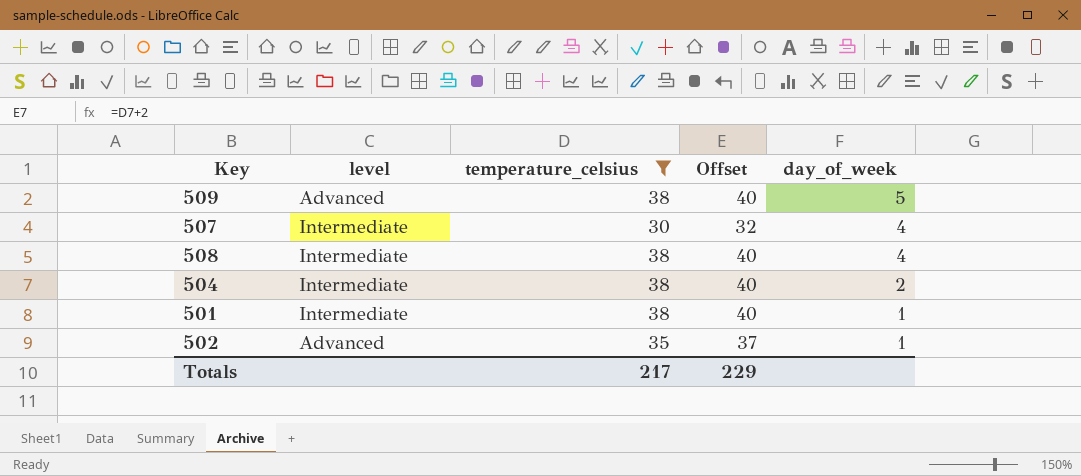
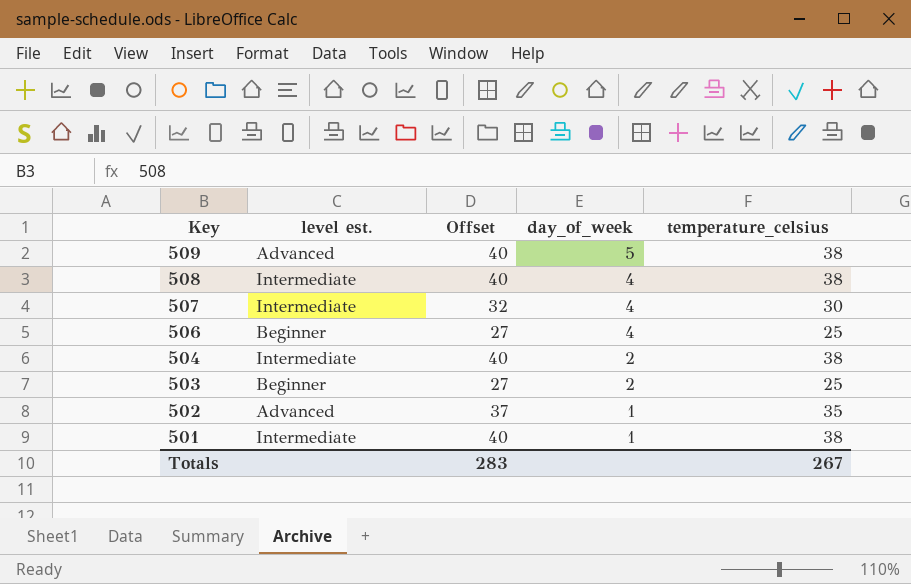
filter: temperature_celsius != 25 -> none
row order: day_of_week descending -> Key descending
column name: level -> level est.
column temperature_celsius | position: 3 -> 5
Totals | Offset: 229 -> 283
Totals | temperature_celsius: 217 -> 267

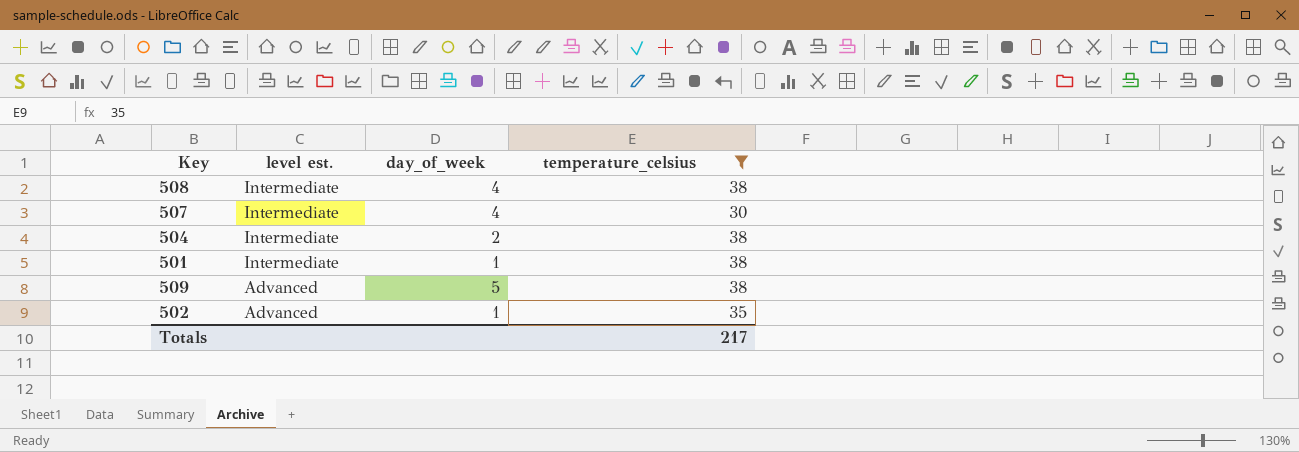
filter: none -> temperature_celsius != 25
row order: Key descending -> level est. descending
column Offset | formula: [temperature_celsius] + 2 -> none
Totals | temperature_celsius: 267 -> 217

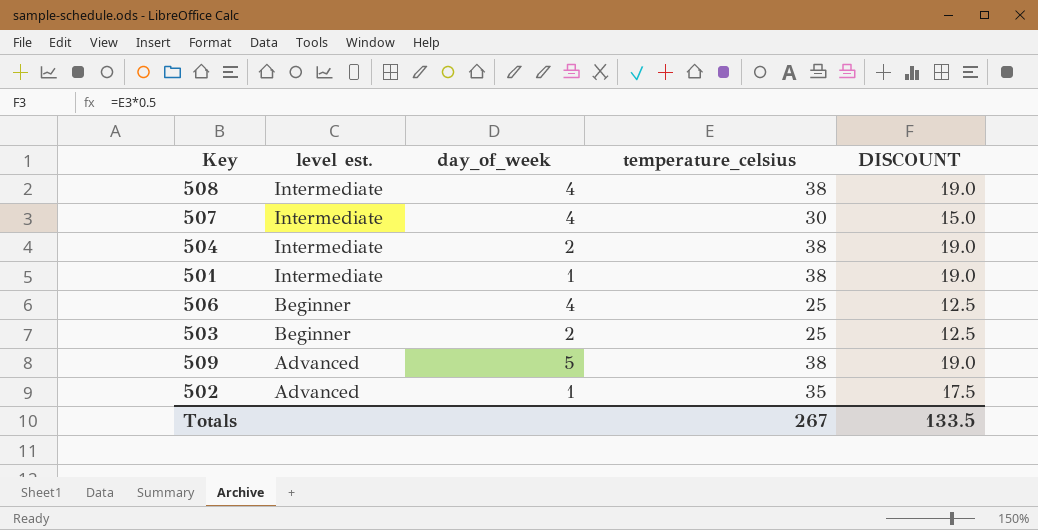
filter: temperature_celsius != 25 -> none
column DISCOUNT | formula: none -> [temperature_celsius] * 0.5
Totals | temperature_celsius: 217 -> 267

